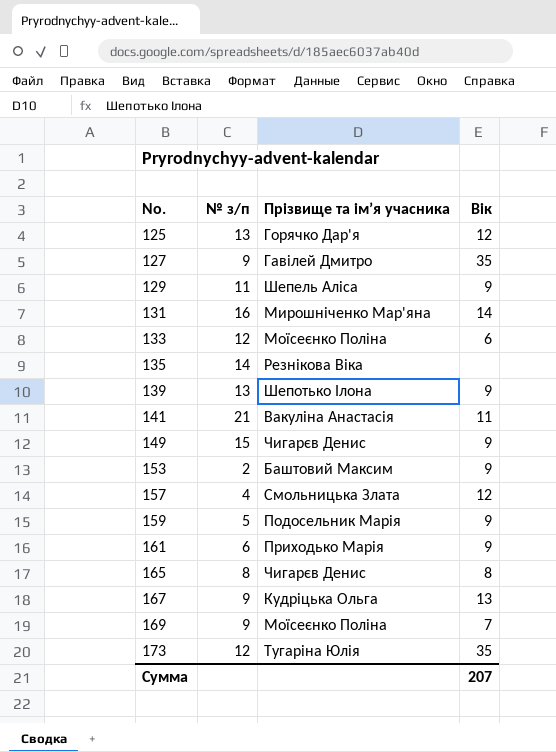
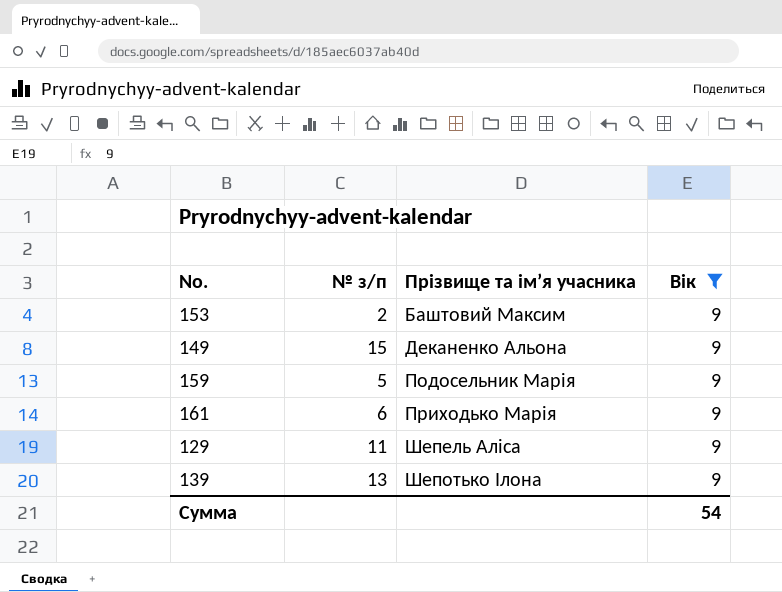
filter: none -> Вік = 9
row order: No. ascending -> Прізвище та ім’я учасника ascending
149 | Прізвище та ім’я учасника: Чигарєв Денис -> Деканенко Альона
Сумма | Вік: 207 -> 54

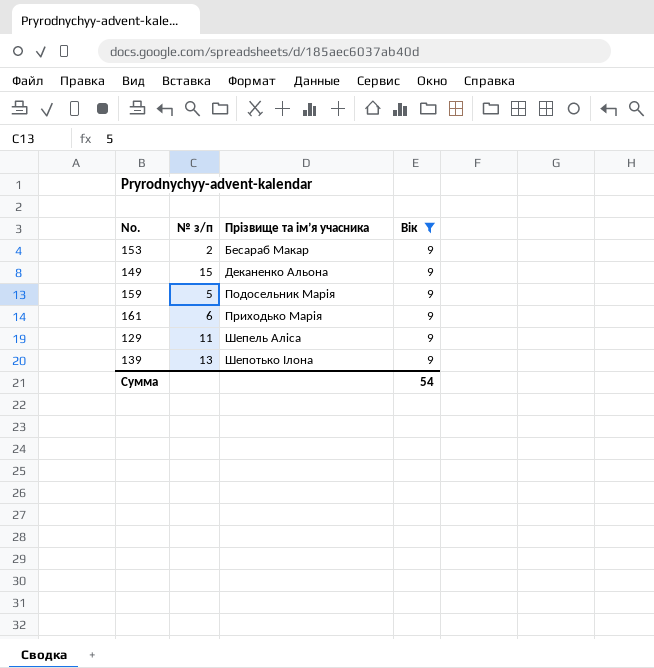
153 | Прізвище та ім’я учасника: Баштовий Максим -> Бесараб Макар

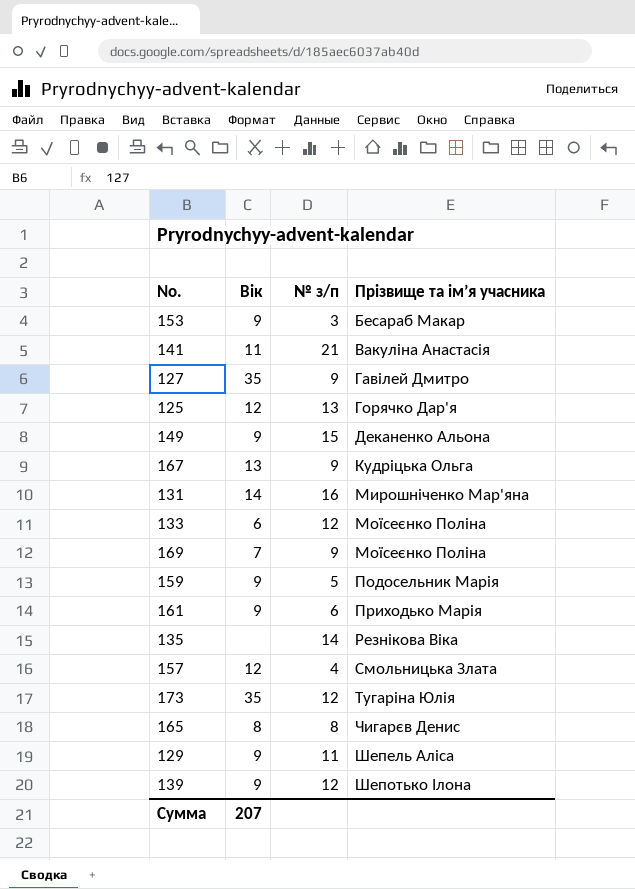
filter: Вік = 9 -> none
column Вік | position: 4 -> 2
153 | № з/п: 2 -> 3
139 | № з/п: 13 -> 12
Сумма | Вік: 54 -> 207

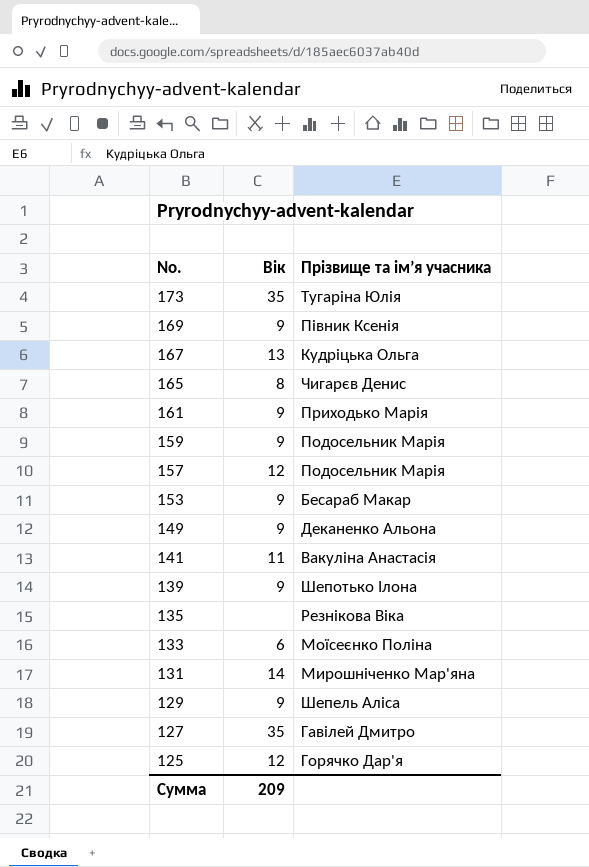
row order: Прізвище та ім’я учасника ascending -> No. descending
column № з/п | position: 3 -> none
169 | Вік: 7 -> 9
169 | Прізвище та ім’я учасника: Моїсеєнко Поліна -> Півник Ксенія
157 | Прізвище та ім’я учасника: Смольницька Злата -> Подосельник Марія
Сумма | Вік: 207 -> 209

